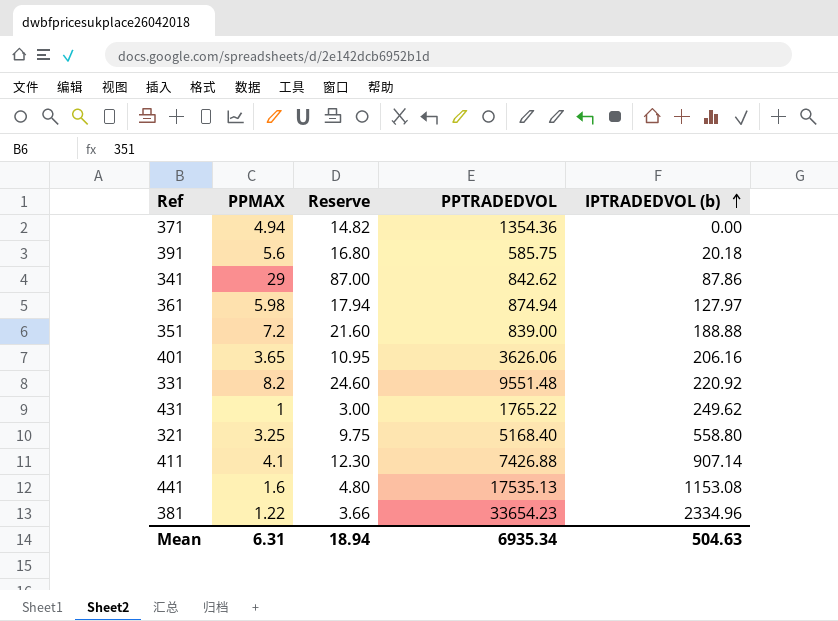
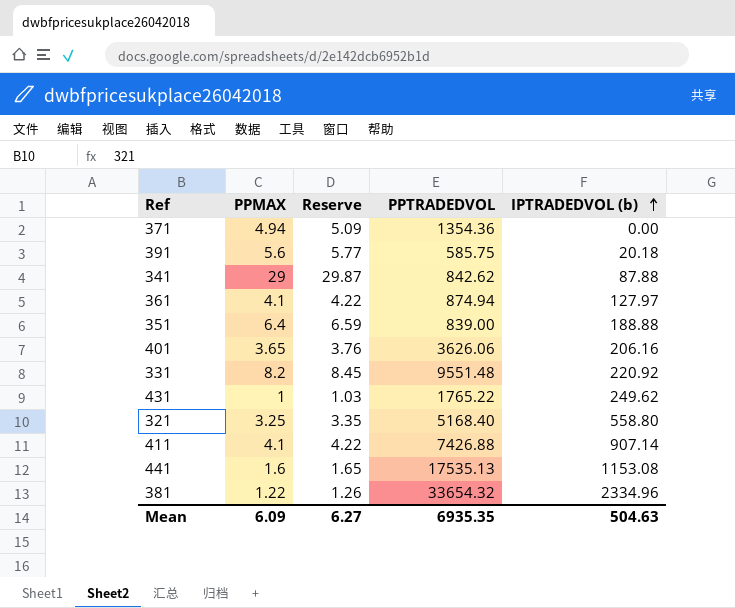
column Reserve | formula: [PPMAX] * 3 -> [PPMAX] * 1.03
341 | IPTRADEDVOL (b): 87.86 -> 87.88
361 | PPMAX: 5.98 -> 4.1
351 | PPMAX: 7.2 -> 6.4
381 | PPTRADEDVOL: 33654.23 -> 33654.32
Mean | PPMAX: 6.31 -> 6.09
Mean | Reserve: 18.94 -> 6.27
Mean | PPTRADEDVOL: 6935.34 -> 6935.35

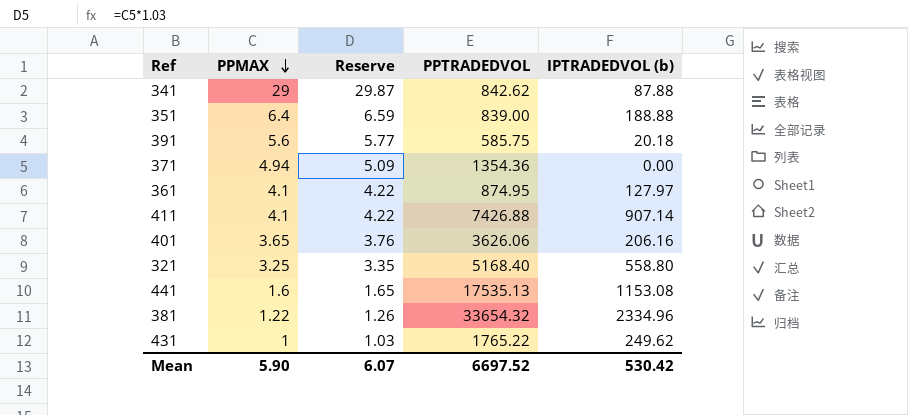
row order: IPTRADEDVOL (b) ascending -> PPMAX descending
row 331: 8.2 | 8.45 | 9551.48 | 220.92 -> none
361 | PPTRADEDVOL: 874.94 -> 874.95
Mean | PPMAX: 6.09 -> 5.90
Mean | Reserve: 6.27 -> 6.07
Mean | PPTRADEDVOL: 6935.35 -> 6697.52
Mean | IPTRADEDVOL (b): 504.63 -> 530.42

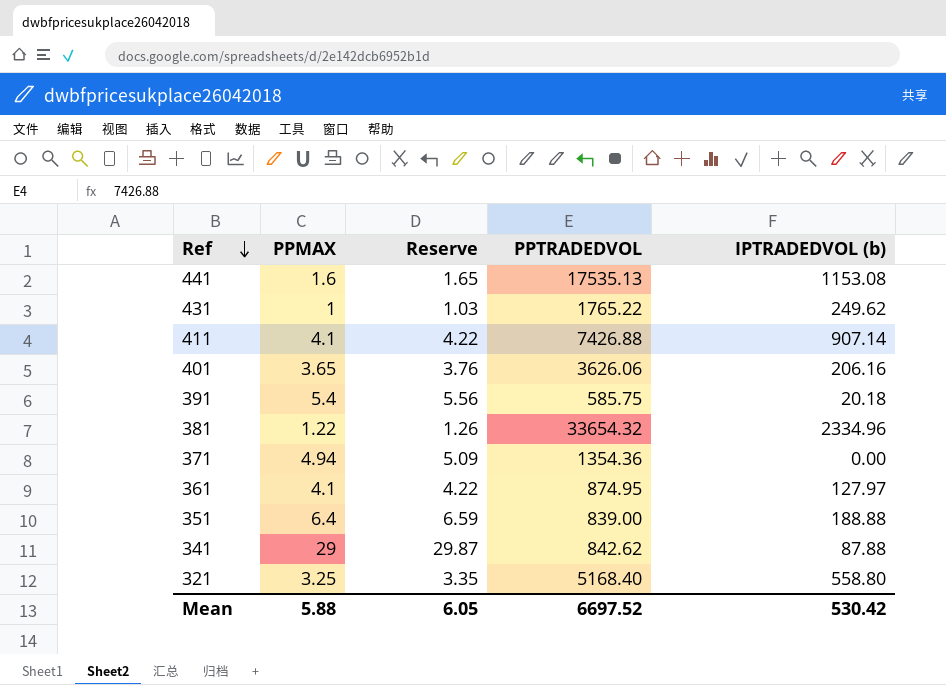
row order: PPMAX descending -> Ref descending
391 | PPMAX: 5.6 -> 5.4
391 | Reserve: 5.77 -> 5.56
Mean | PPMAX: 5.90 -> 5.88
Mean | Reserve: 6.07 -> 6.05

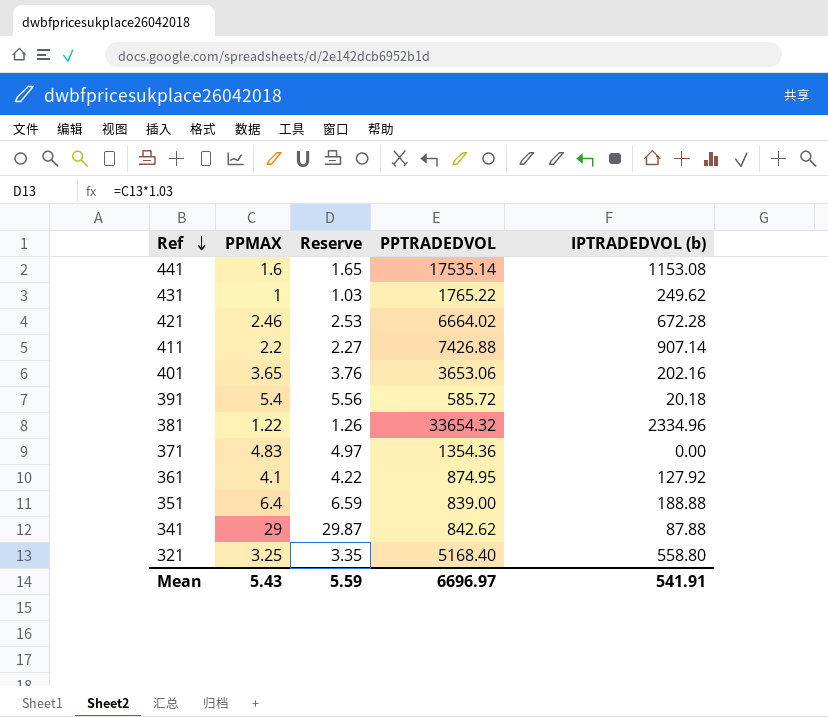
441 | PPTRADEDVOL: 17535.13 -> 17535.14
row 421: none -> 2.46 | 2.53 | 6664.02 | 672.28
411 | PPMAX: 4.1 -> 2.2
411 | Reserve: 4.22 -> 2.27
401 | PPTRADEDVOL: 3626.06 -> 3653.06
401 | IPTRADEDVOL (b): 206.16 -> 202.16
391 | PPTRADEDVOL: 585.75 -> 585.72
371 | PPMAX: 4.94 -> 4.83
371 | Reserve: 5.09 -> 4.97
361 | IPTRADEDVOL (b): 127.97 -> 127.92
Mean | PPMAX: 5.88 -> 5.43
Mean | Reserve: 6.05 -> 5.59
Mean | PPTRADEDVOL: 6697.52 -> 6696.97
Mean | IPTRADEDVOL (b): 530.42 -> 541.91

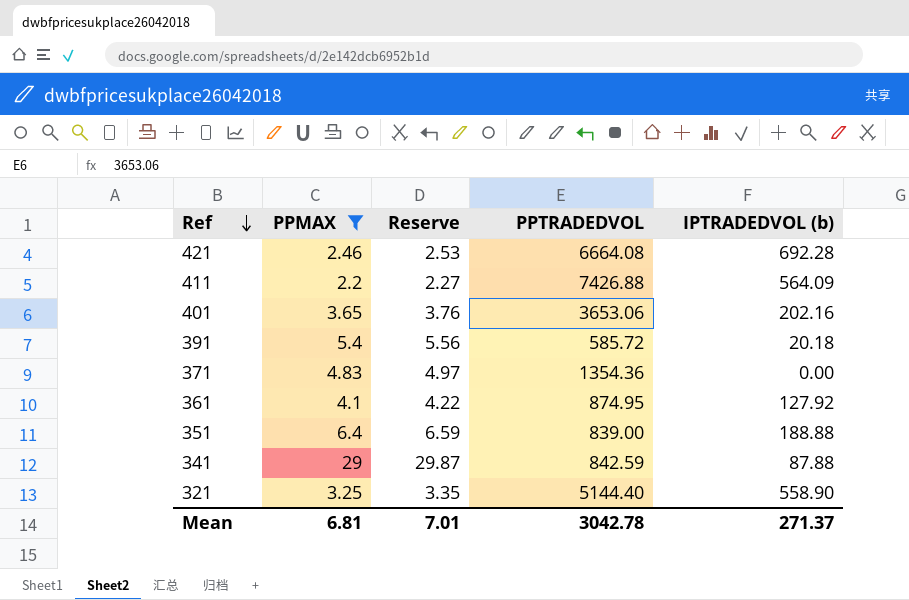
filter: none -> PPMAX >= 2.2
421 | PPTRADEDVOL: 6664.02 -> 6664.08
421 | IPTRADEDVOL (b): 672.28 -> 692.28
411 | IPTRADEDVOL (b): 907.14 -> 564.09
341 | PPTRADEDVOL: 842.62 -> 842.59
321 | PPTRADEDVOL: 5168.40 -> 5144.40
321 | IPTRADEDVOL (b): 558.80 -> 558.90
Mean | PPMAX: 5.43 -> 6.81
Mean | Reserve: 5.59 -> 7.01
Mean | PPTRADEDVOL: 6696.97 -> 3042.78
Mean | IPTRADEDVOL (b): 541.91 -> 271.37

